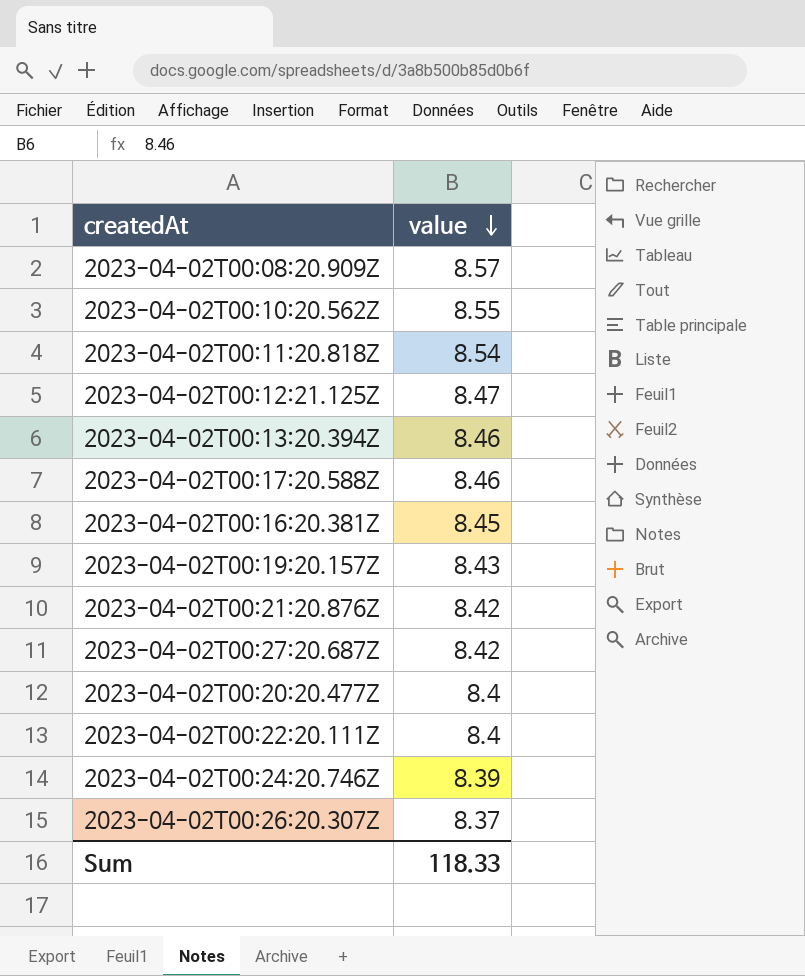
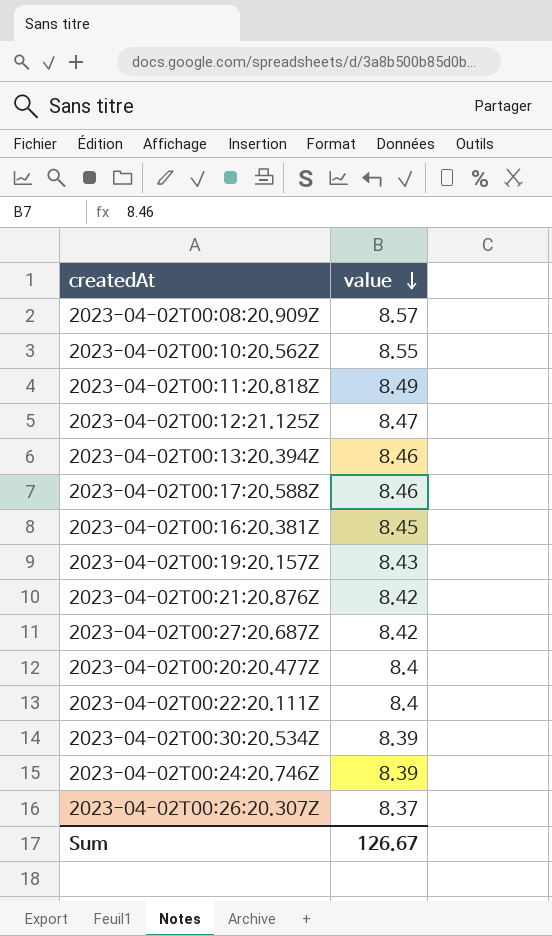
2023-04-02T00:11:20.818Z | value: 8.54 -> 8.49
row 2023-04-02T00:30:20.534Z: none -> 8.39
Sum | value: 118.33 -> 126.67

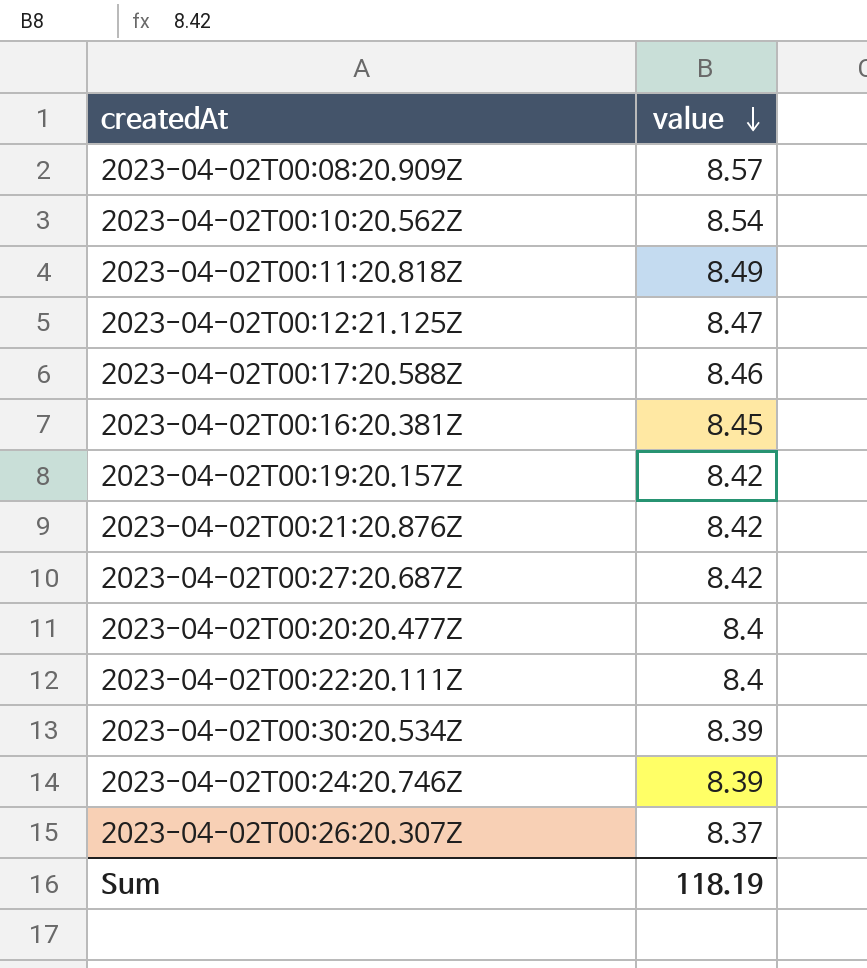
row 2023-04-02T00:13:20.394Z: 8.46 -> none
2023-04-02T00:10:20.562Z | value: 8.55 -> 8.54
2023-04-02T00:19:20.157Z | value: 8.43 -> 8.42
Sum | value: 126.67 -> 118.19

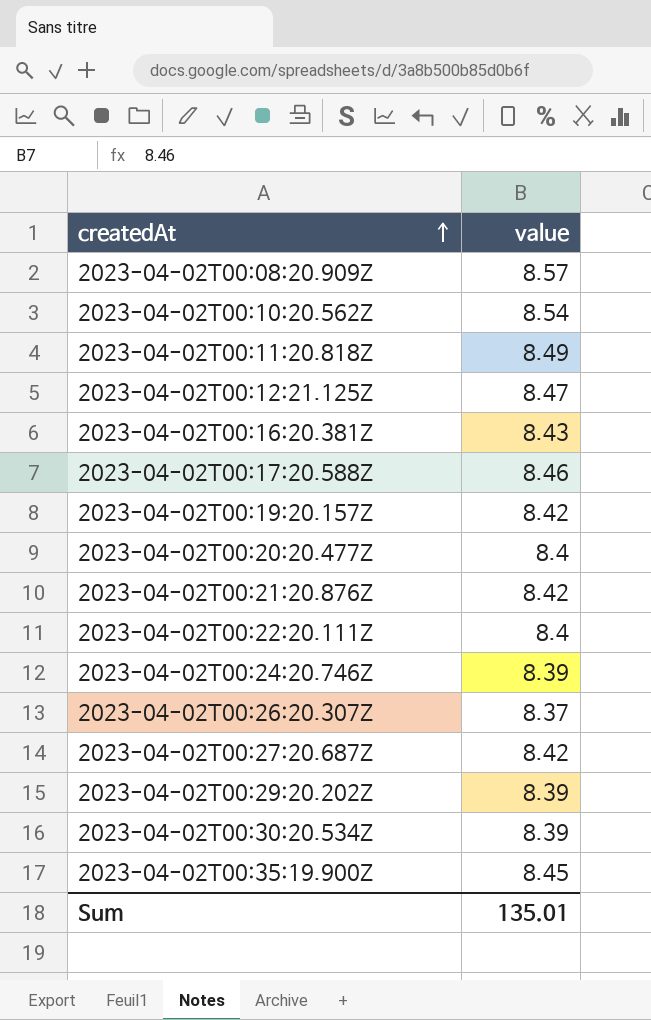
row order: value descending -> createdAt ascending
2023-04-02T00:16:20.381Z | value: 8.45 -> 8.43
row 2023-04-02T00:29:20.202Z: none -> 8.39
row 2023-04-02T00:35:19.900Z: none -> 8.45
Sum | value: 118.19 -> 135.01

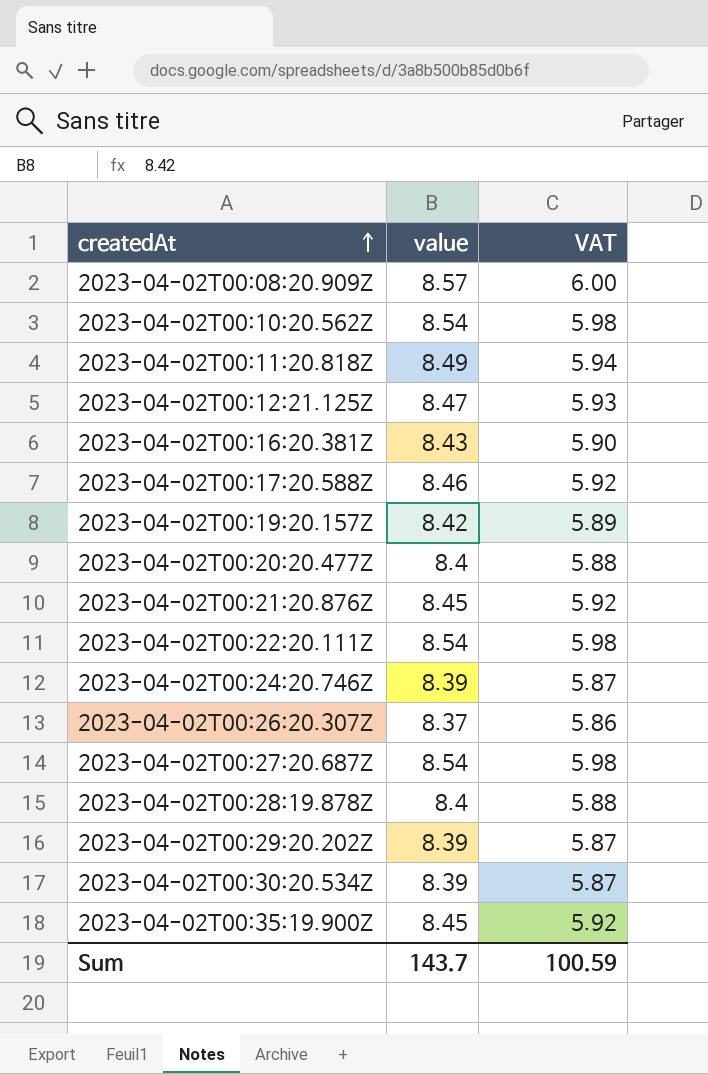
column VAT | formula: none -> [value] * 0.7
2023-04-02T00:21:20.876Z | value: 8.42 -> 8.45
2023-04-02T00:22:20.111Z | value: 8.4 -> 8.54
2023-04-02T00:27:20.687Z | value: 8.42 -> 8.54
row 2023-04-02T00:28:19.878Z: none -> 8.4 | 5.88
Sum | value: 135.01 -> 143.7

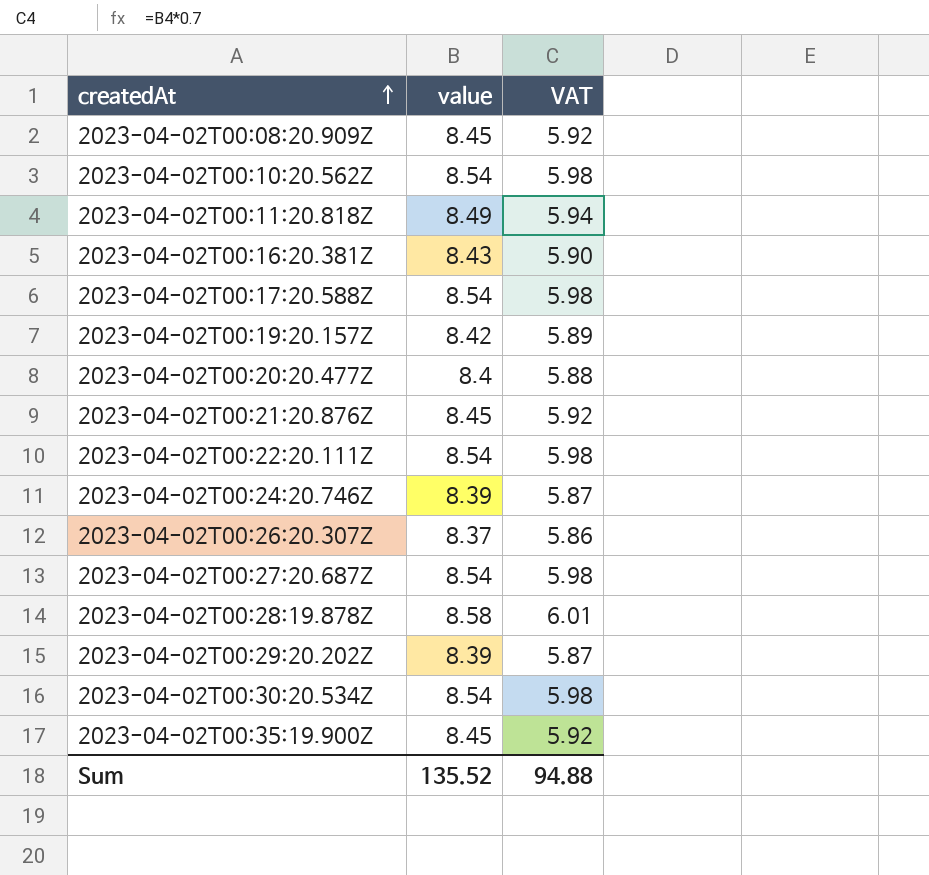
row 2023-04-02T00:12:21.125Z: 8.47 | 5.93 -> none
2023-04-02T00:08:20.909Z | value: 8.57 -> 8.45
2023-04-02T00:08:20.909Z | VAT: 6.00 -> 5.92
2023-04-02T00:17:20.588Z | value: 8.46 -> 8.54
2023-04-02T00:17:20.588Z | VAT: 5.92 -> 5.98
2023-04-02T00:28:19.878Z | value: 8.4 -> 8.58
2023-04-02T00:28:19.878Z | VAT: 5.88 -> 6.01
2023-04-02T00:30:20.534Z | value: 8.39 -> 8.54
2023-04-02T00:30:20.534Z | VAT: 5.87 -> 5.98
Sum | value: 143.7 -> 135.52
Sum | VAT: 100.59 -> 94.88

